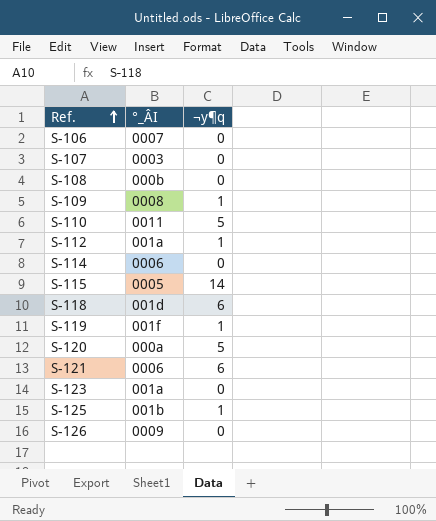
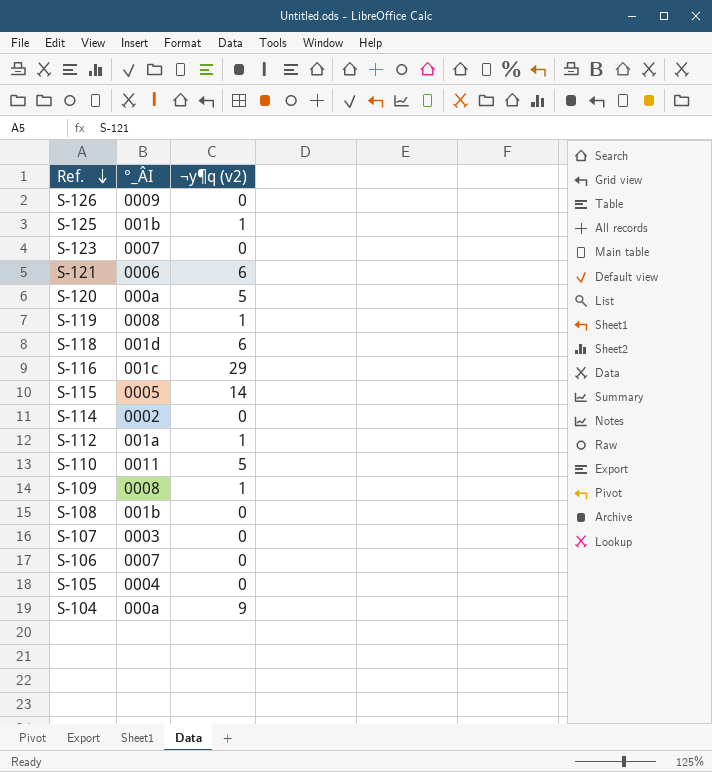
row order: Ref. ascending -> Ref. descending
column name: ¬y¶q -> ¬y¶q (v2)
S-123 | °_ÂI: 001a -> 0007
S-119 | °_ÂI: 001f -> 0008
row S-116: none -> 001c | 29
S-114 | °_ÂI: 0006 -> 0002
S-108 | °_ÂI: 000b -> 001b
row S-105: none -> 0004 | 0
row S-104: none -> 000a | 9

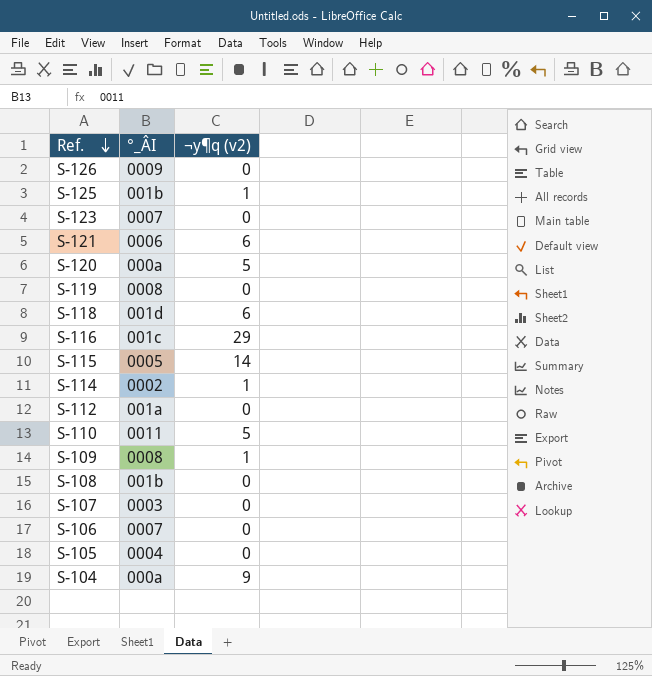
S-119 | ¬y¶q (v2): 1 -> 0
S-114 | ¬y¶q (v2): 0 -> 1
S-112 | ¬y¶q (v2): 1 -> 0

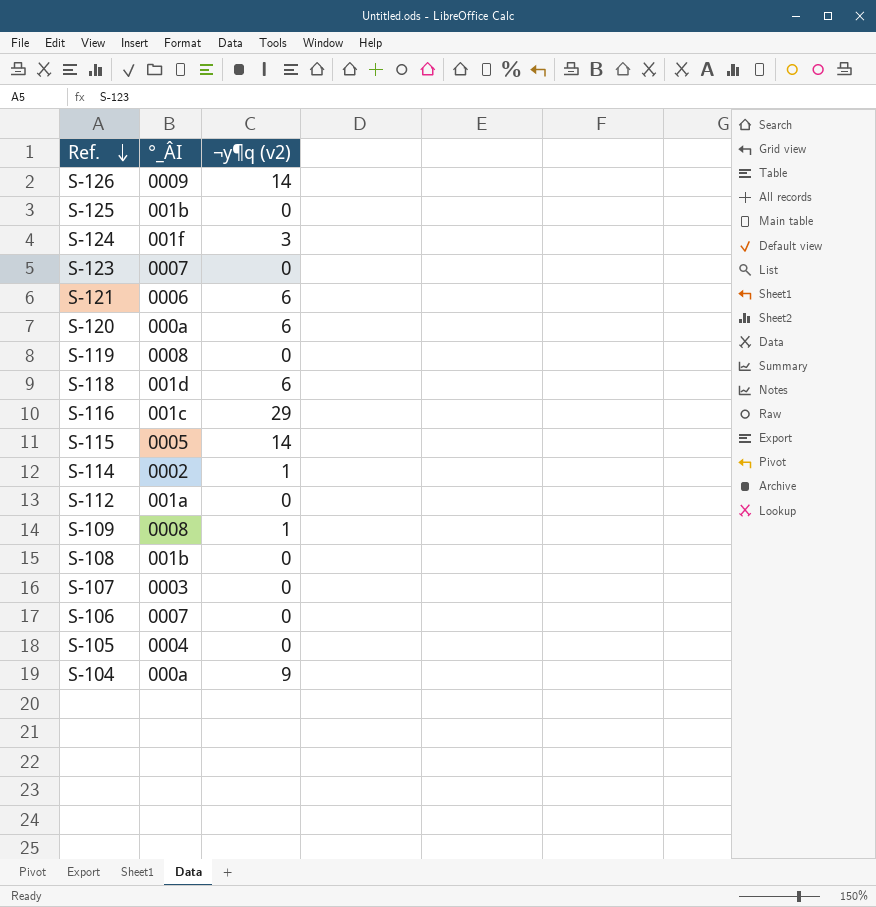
row S-110: 0011 | 5 -> none
S-126 | ¬y¶q (v2): 0 -> 14
S-125 | ¬y¶q (v2): 1 -> 0
row S-124: none -> 001f | 3
S-120 | ¬y¶q (v2): 5 -> 6

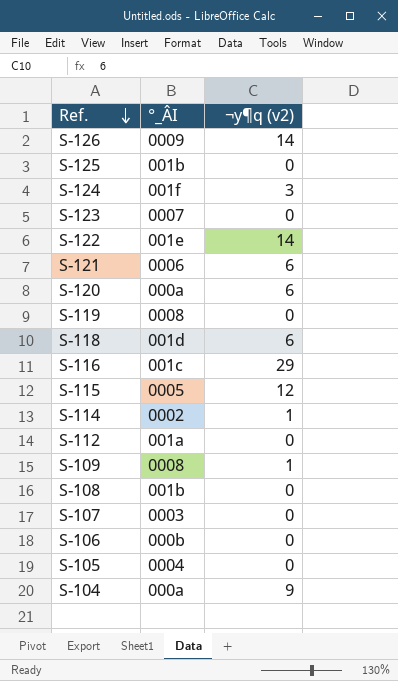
row S-122: none -> 001e | 14
S-115 | ¬y¶q (v2): 14 -> 12
S-106 | °_ÂI: 0007 -> 000b

